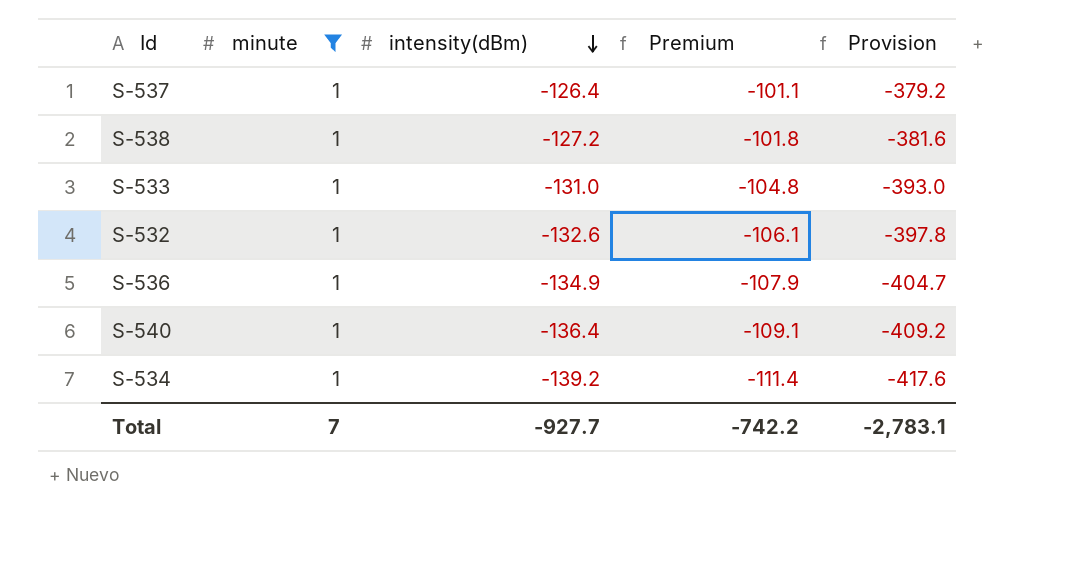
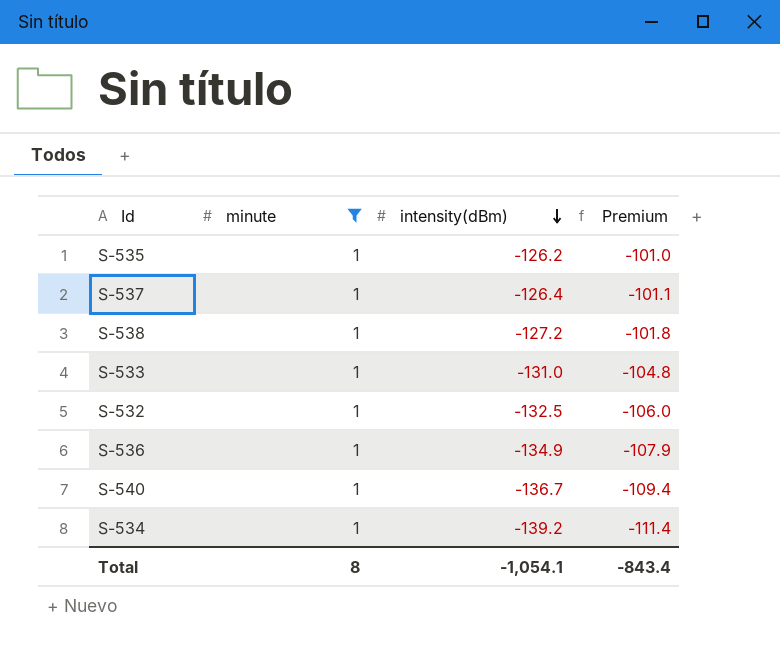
column Provision | formula: [intensity(dBm)] * 3 -> none
row S-535: none -> 1 | -126.2 | -101.0
S-532 | intensity(dBm): -132.6 -> -132.5
S-532 | Premium: -106.1 -> -106.0
S-540 | intensity(dBm): -136.4 -> -136.7
S-540 | Premium: -109.1 -> -109.4
Total | minute: 7 -> 8
Total | intensity(dBm): -927.7 -> -1,054.1
Total | Premium: -742.2 -> -843.4

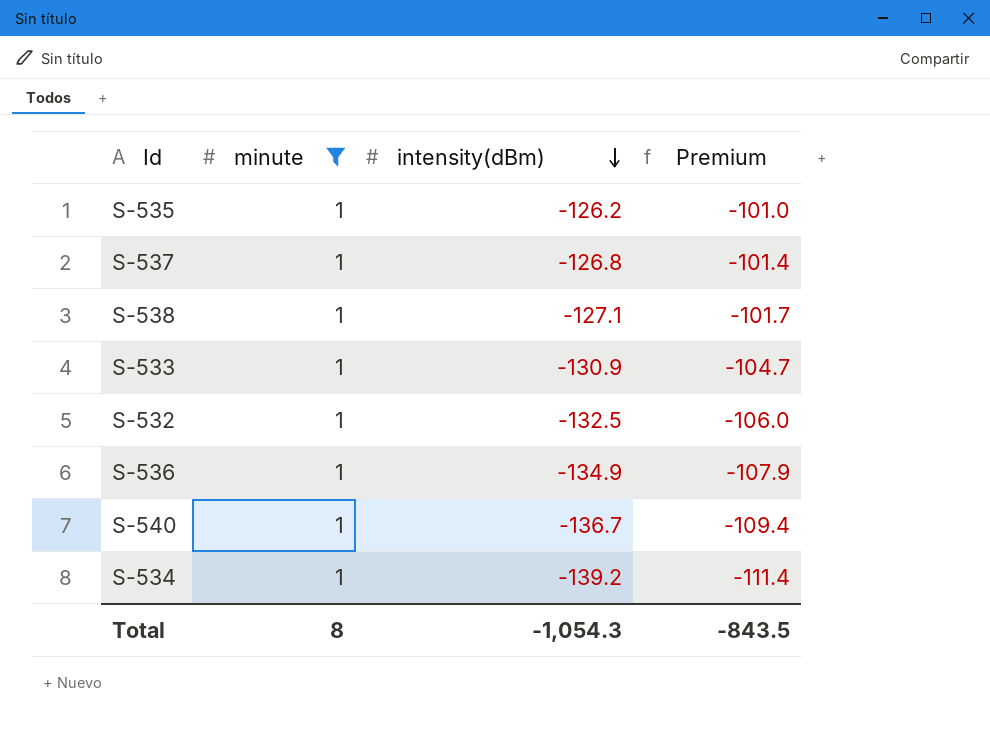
S-537 | intensity(dBm): -126.4 -> -126.8
S-537 | Premium: -101.1 -> -101.4
S-538 | intensity(dBm): -127.2 -> -127.1
S-538 | Premium: -101.8 -> -101.7
S-533 | intensity(dBm): -131.0 -> -130.9
S-533 | Premium: -104.8 -> -104.7
Total | intensity(dBm): -1,054.1 -> -1,054.3
Total | Premium: -843.4 -> -843.5

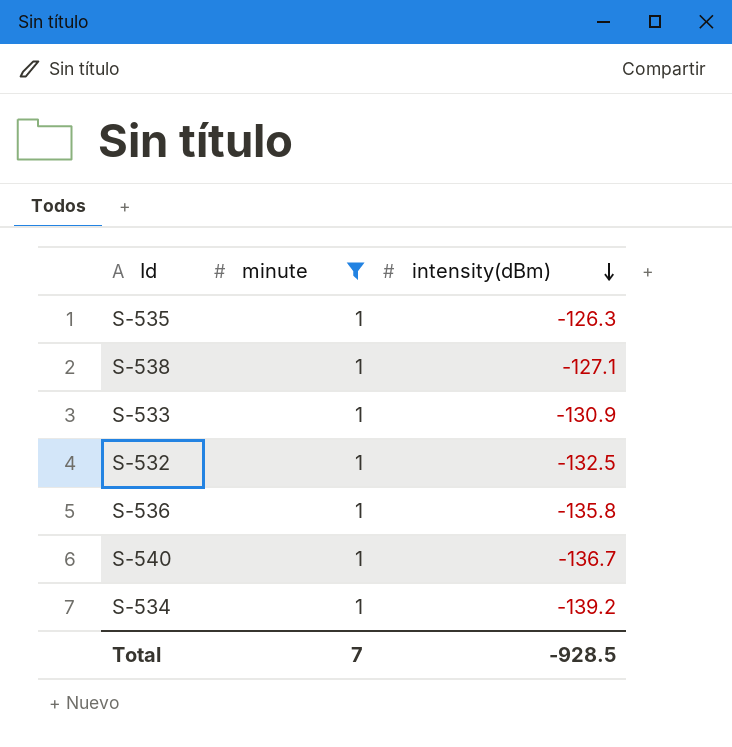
column Premium | formula: [intensity(dBm)] * 0.8 -> none
row S-537: 1 | -126.8 | -101.4 -> none
S-535 | intensity(dBm): -126.2 -> -126.3
S-536 | intensity(dBm): -134.9 -> -135.8
Total | minute: 8 -> 7
Total | intensity(dBm): -1,054.3 -> -928.5

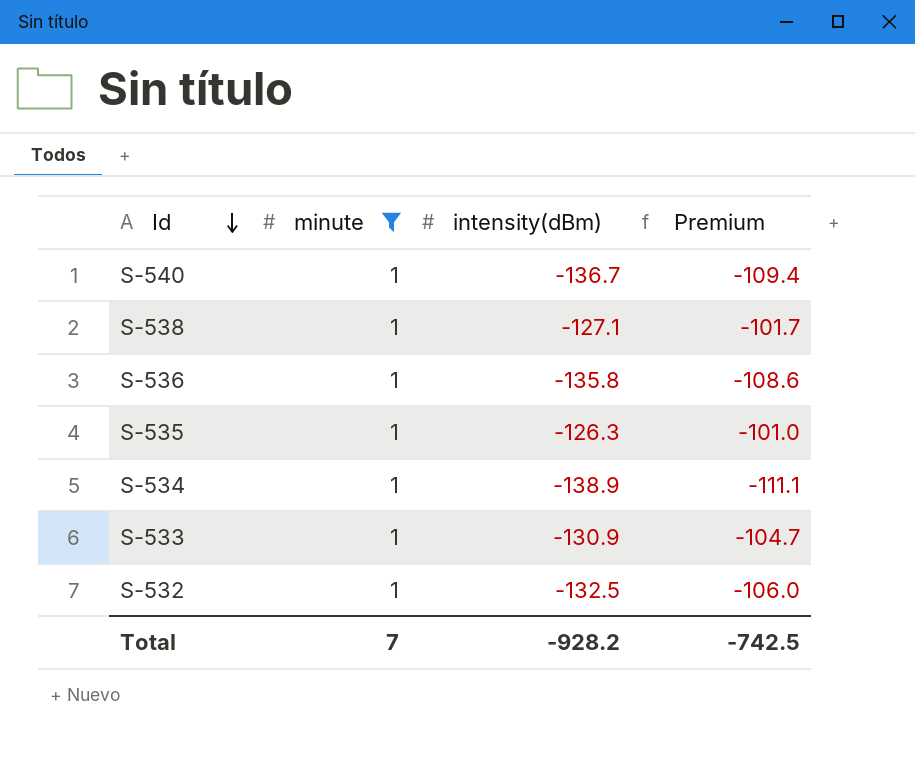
row order: intensity(dBm) descending -> Id descending
column Premium | formula: none -> [intensity(dBm)] * 0.8
S-534 | intensity(dBm): -139.2 -> -138.9
Total | intensity(dBm): -928.5 -> -928.2

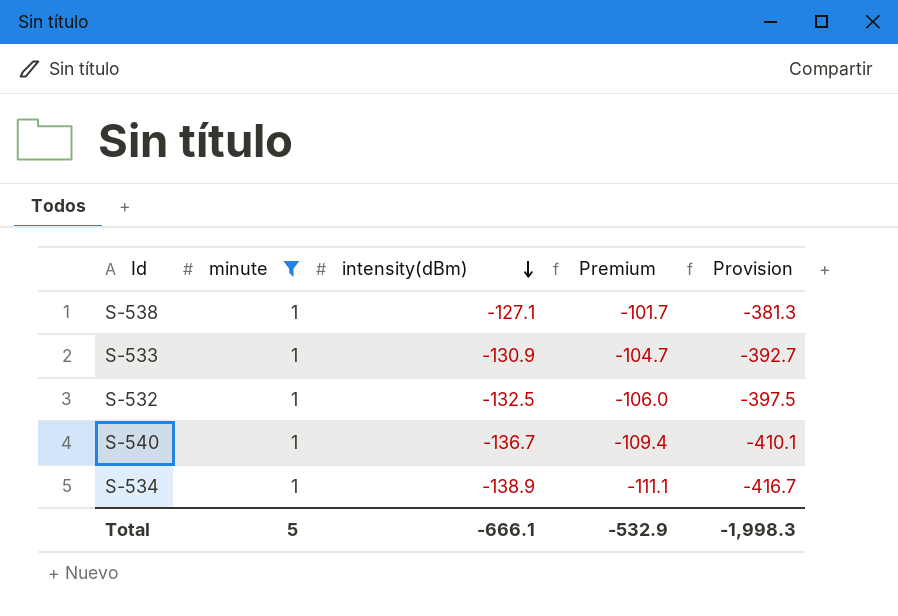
row order: Id descending -> intensity(dBm) descending
column Provision | formula: none -> [intensity(dBm)] * 3
row S-536: 1 | -135.8 | -108.6 -> none
row S-535: 1 | -126.3 | -101.0 -> none
Total | minute: 7 -> 5
Total | intensity(dBm): -928.2 -> -666.1
Total | Premium: -742.5 -> -532.9

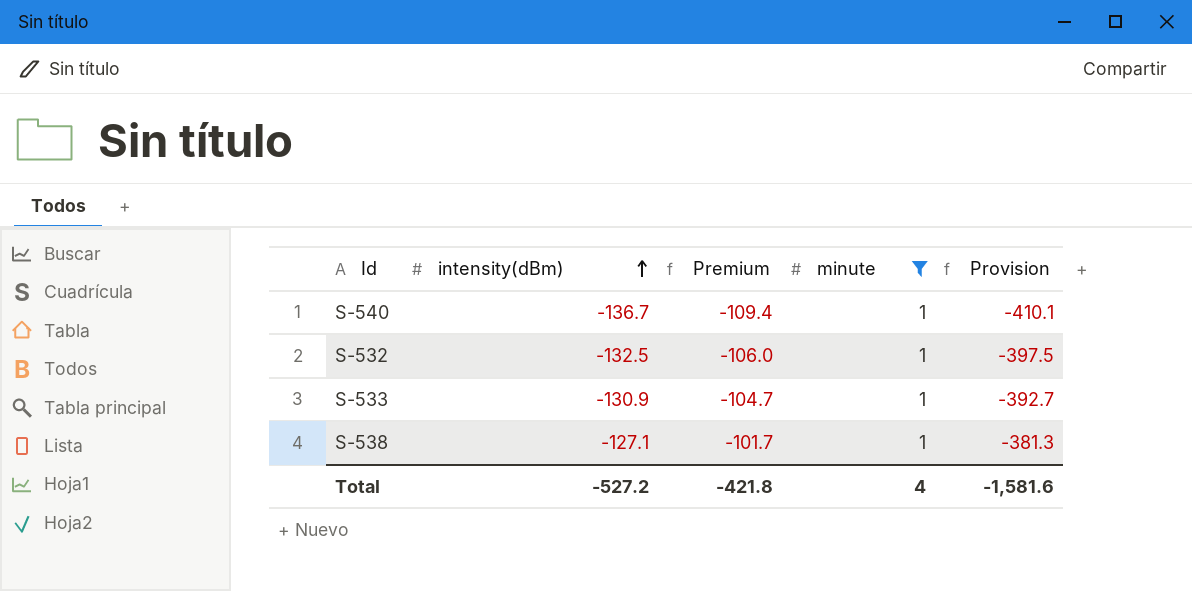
row order: intensity(dBm) descending -> intensity(dBm) ascending
column minute | position: 2 -> 4
row S-534: 1 | -138.9 | -111.1 | -416.7 -> none
Total | intensity(dBm): -666.1 -> -527.2
Total | Premium: -532.9 -> -421.8
Total | minute: 5 -> 4
Total | Provision: -1,998.3 -> -1,581.6

